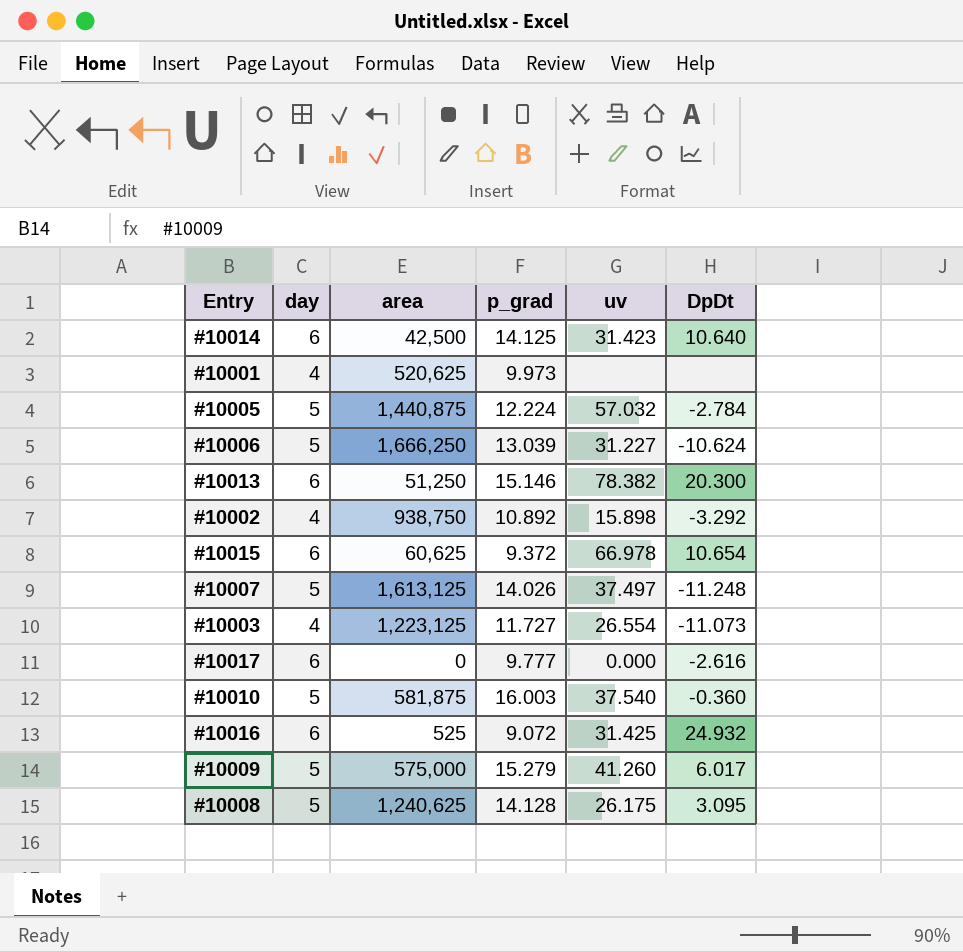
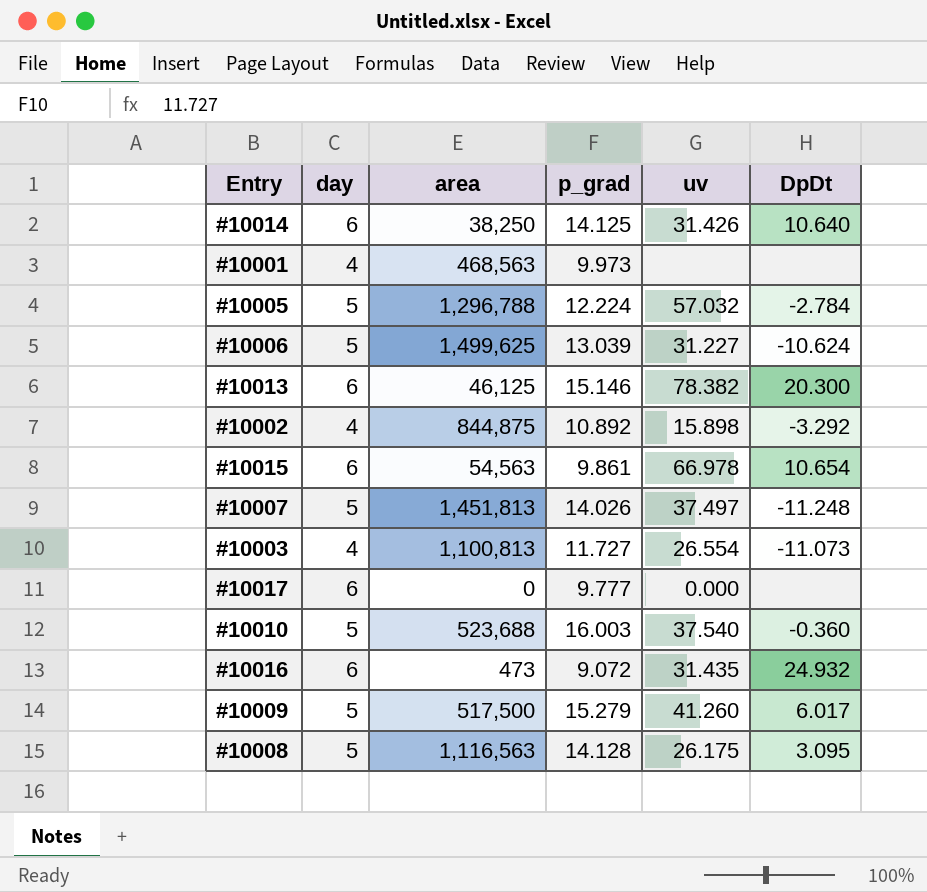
#10014 | area: 42,500 -> 38,250
#10014 | uv: 31.423 -> 31.426
#10001 | area: 520,625 -> 468,563
#10005 | area: 1,440,875 -> 1,296,788
#10006 | area: 1,666,250 -> 1,499,625
#10013 | area: 51,250 -> 46,125
#10002 | area: 938,750 -> 844,875
#10015 | area: 60,625 -> 54,563
#10015 | p_grad: 9.372 -> 9.861
#10007 | area: 1,613,125 -> 1,451,813
#10003 | area: 1,223,125 -> 1,100,813
#10017 | DpDt: -2.616 -> none
#10010 | area: 581,875 -> 523,688
#10016 | area: 525 -> 473
#10016 | uv: 31.425 -> 31.435
#10009 | area: 575,000 -> 517,500
#10008 | area: 1,240,625 -> 1,116,563

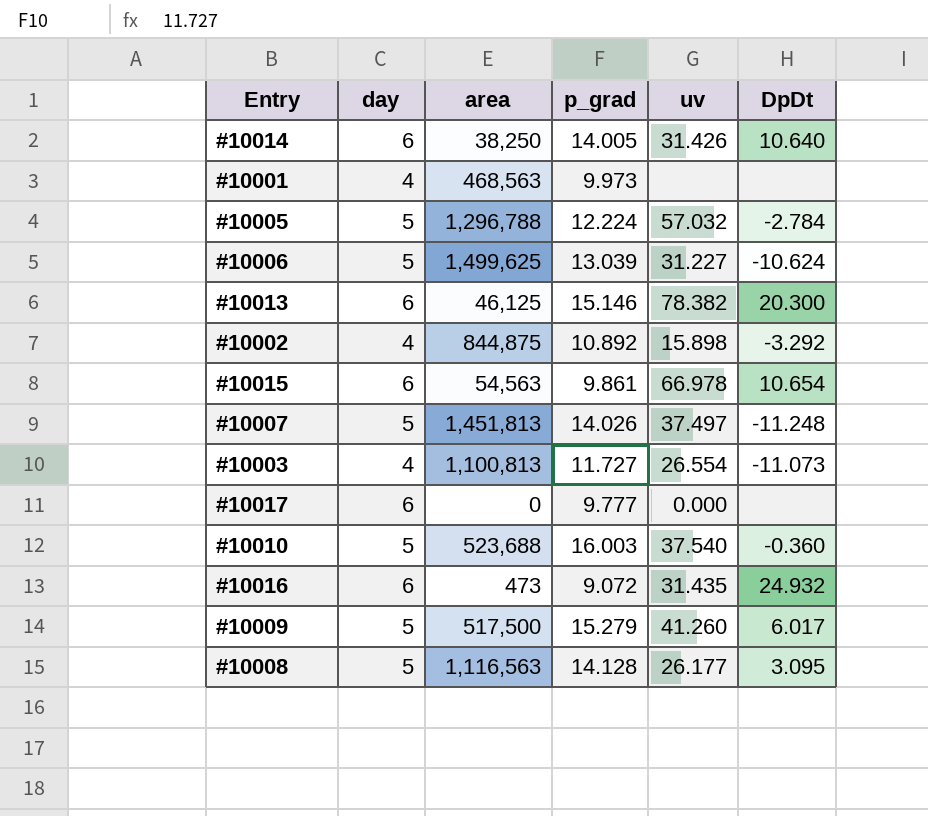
#10014 | p_grad: 14.125 -> 14.005
#10008 | uv: 26.175 -> 26.177

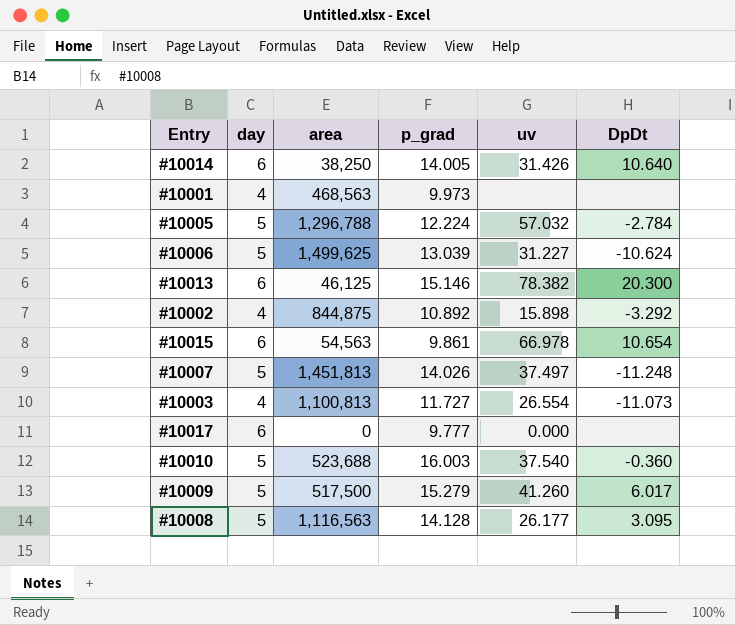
row #10016: 6 | 473 | 9.072 | 31.435 | 24.932 -> none

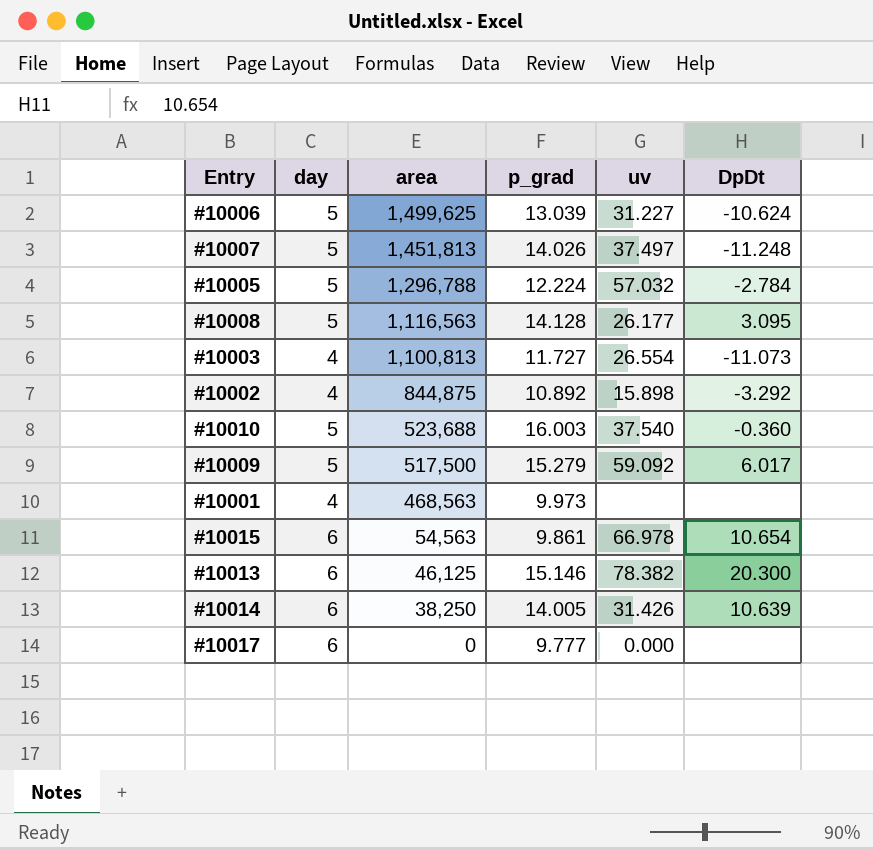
row order: none -> area descending
#10009 | uv: 41.260 -> 59.092
#10014 | DpDt: 10.640 -> 10.639

